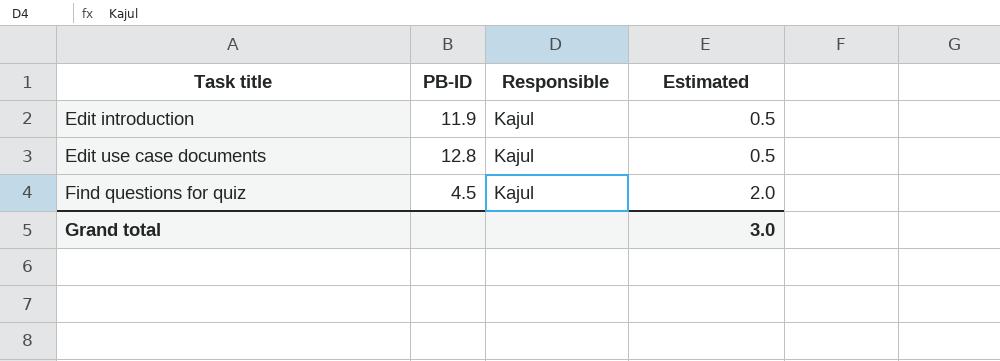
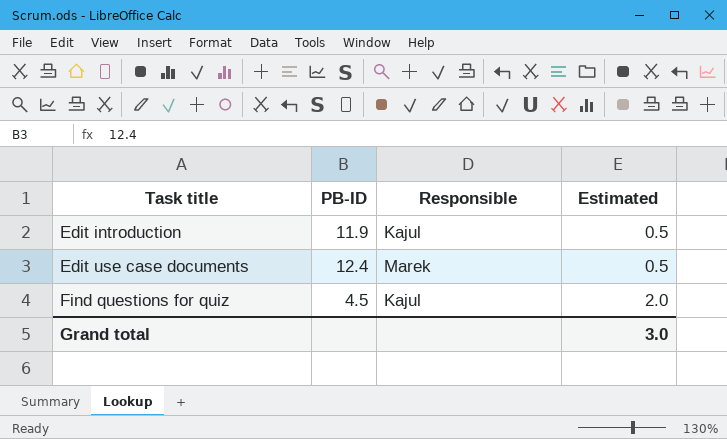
Edit use case documents | PB-ID: 12.8 -> 12.4
Edit use case documents | Responsible: Kajul -> Marek

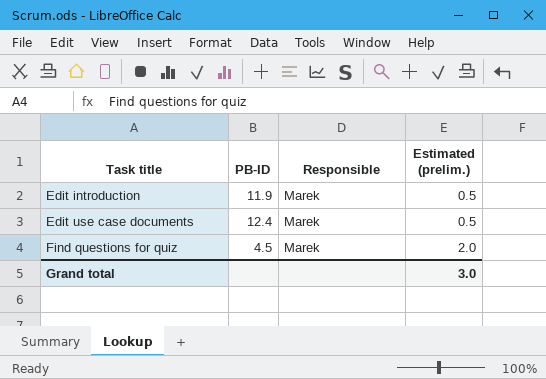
column name: Estimated -> Estimated (prelim.)
Edit introduction | Responsible: Kajul -> Marek
Find questions for quiz | Responsible: Kajul -> Marek

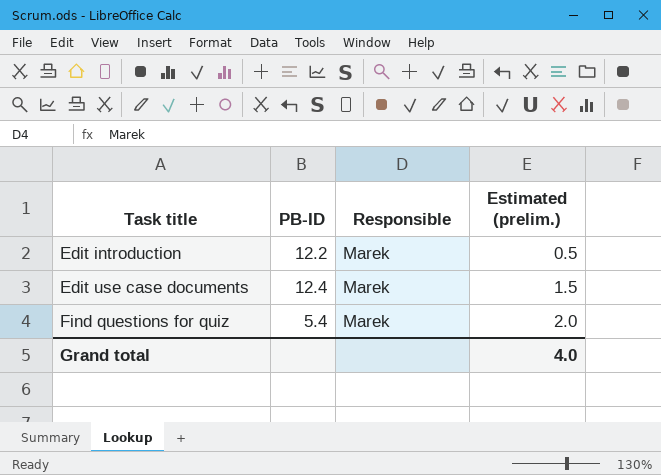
Edit introduction | PB-ID: 11.9 -> 12.2
Edit use case documents | Estimated (prelim.): 0.5 -> 1.5
Find questions for quiz | PB-ID: 4.5 -> 5.4
Grand total | Estimated (prelim.): 3.0 -> 4.0

